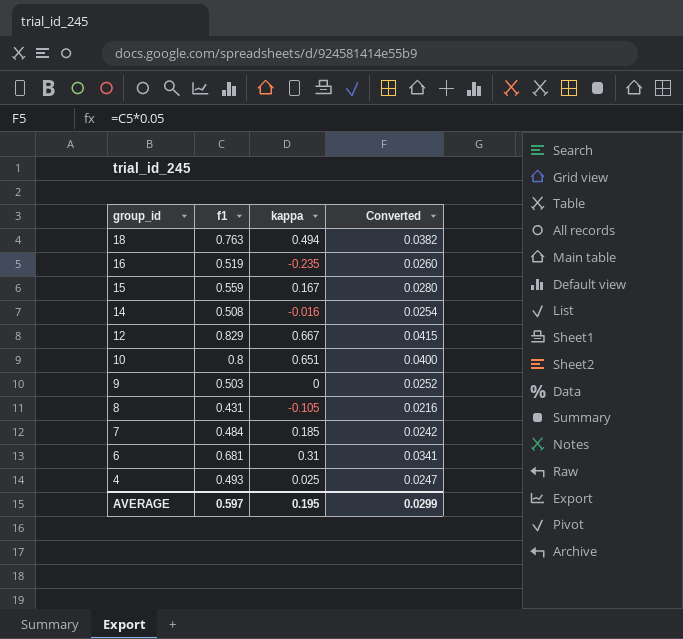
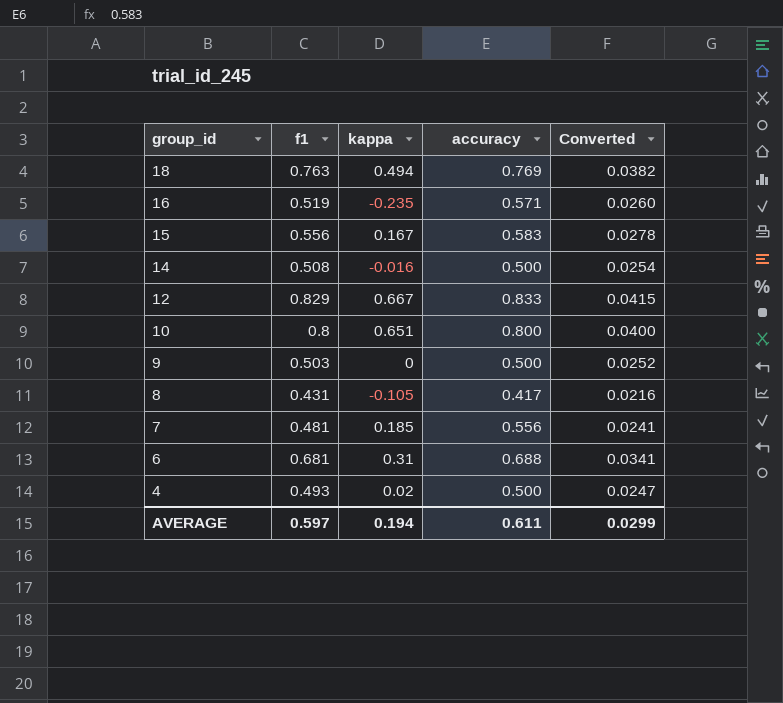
column accuracy | position: none -> 4
15 | f1: 0.559 -> 0.556
15 | Converted: 0.0280 -> 0.0278
7 | f1: 0.484 -> 0.481
7 | Converted: 0.0242 -> 0.0241
4 | kappa: 0.025 -> 0.02
AVERAGE | kappa: 0.195 -> 0.194

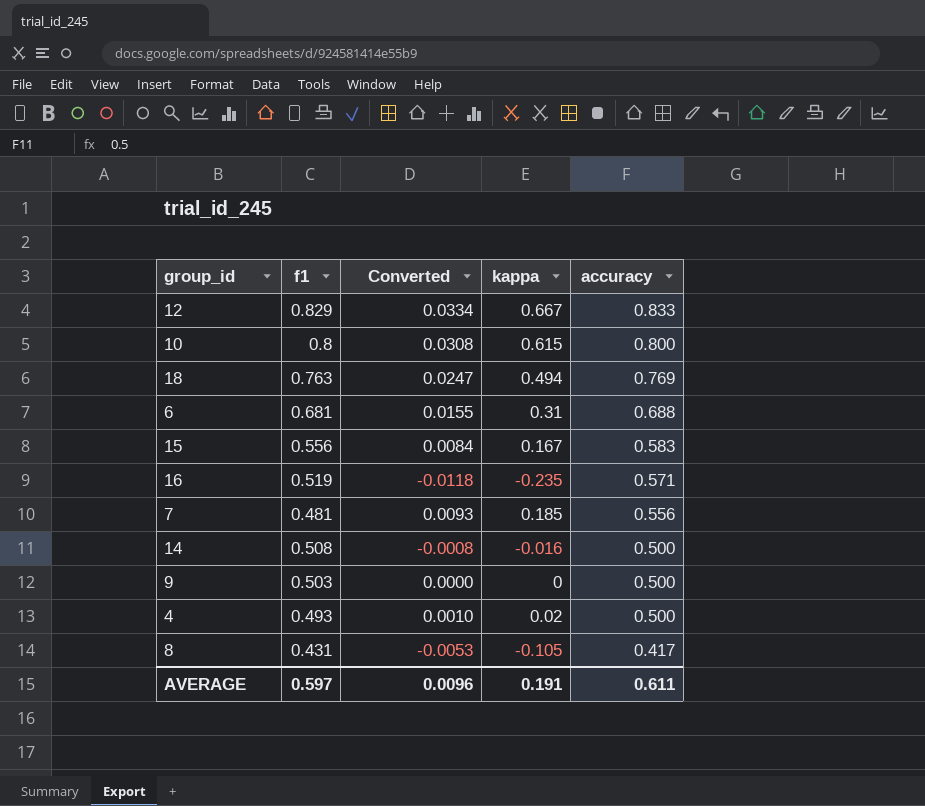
row order: group_id descending -> accuracy descending
column Converted | formula: [f1] * 0.05 -> [kappa] * 0.05
column Converted | position: 5 -> 3
10 | kappa: 0.651 -> 0.615
AVERAGE | Converted: 0.0299 -> 0.0096
AVERAGE | kappa: 0.194 -> 0.191

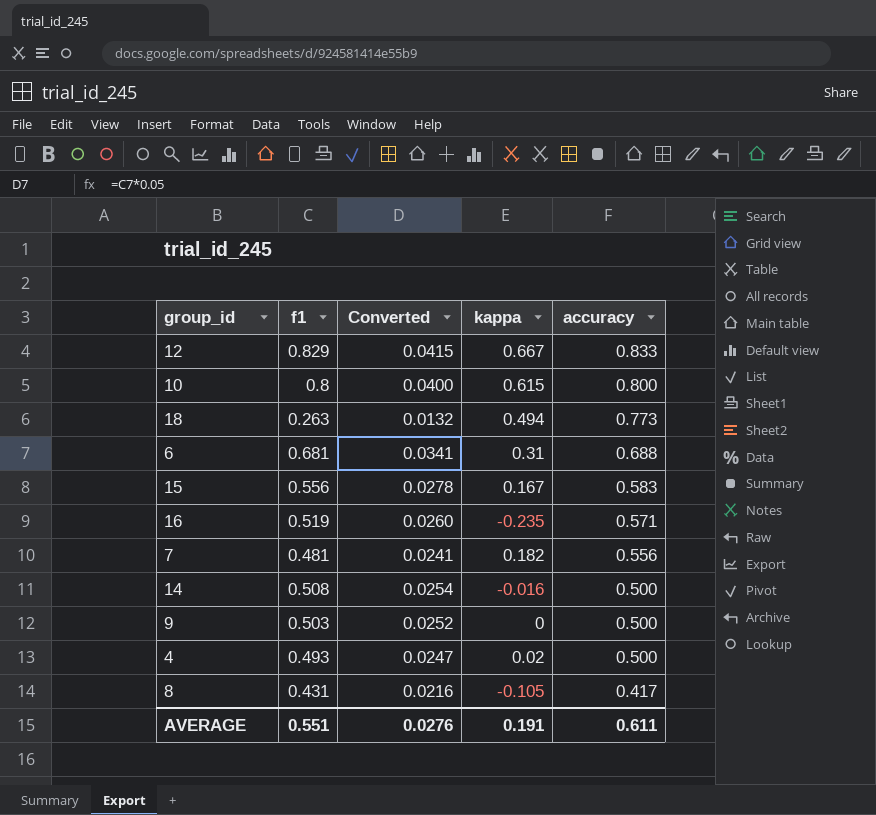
column Converted | formula: [kappa] * 0.05 -> [f1] * 0.05
18 | f1: 0.763 -> 0.263
18 | accuracy: 0.769 -> 0.773
7 | kappa: 0.185 -> 0.182
AVERAGE | f1: 0.597 -> 0.551
AVERAGE | Converted: 0.0096 -> 0.0276

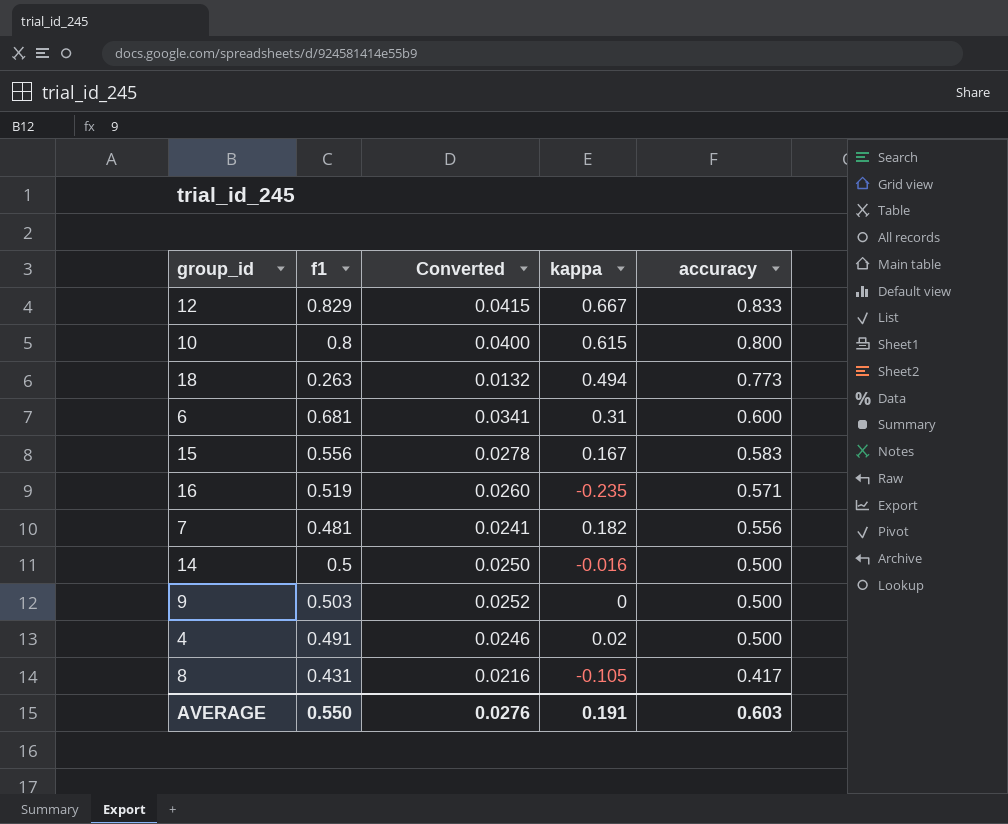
6 | accuracy: 0.688 -> 0.600
14 | f1: 0.508 -> 0.5
14 | Converted: 0.0254 -> 0.0250
4 | f1: 0.493 -> 0.491
4 | Converted: 0.0247 -> 0.0246
AVERAGE | f1: 0.551 -> 0.550
AVERAGE | accuracy: 0.611 -> 0.603

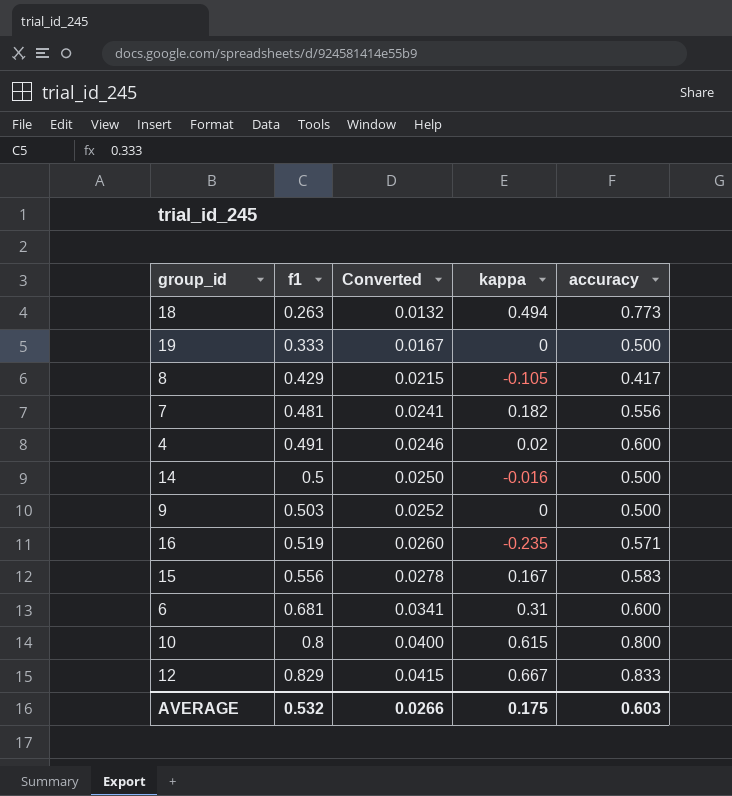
row order: accuracy descending -> f1 ascending
row 19: none -> 0.333 | 0.0167 | 0 | 0.500
8 | f1: 0.431 -> 0.429
8 | Converted: 0.0216 -> 0.0215
4 | accuracy: 0.500 -> 0.600
AVERAGE | f1: 0.550 -> 0.532
AVERAGE | Converted: 0.0276 -> 0.0266
AVERAGE | kappa: 0.191 -> 0.175

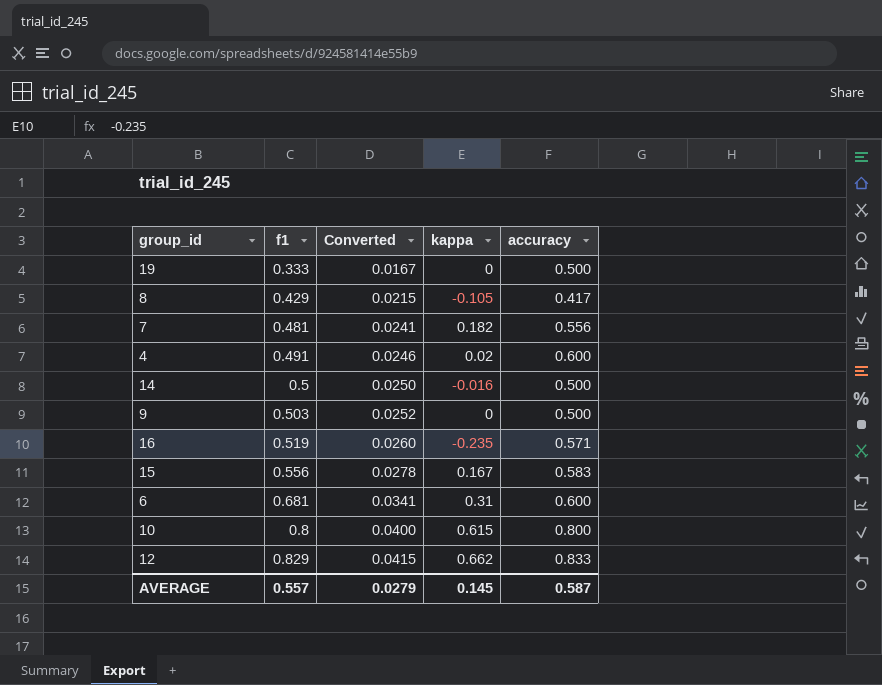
row 18: 0.263 | 0.0132 | 0.494 | 0.773 -> none
12 | kappa: 0.667 -> 0.662
AVERAGE | f1: 0.532 -> 0.557
AVERAGE | Converted: 0.0266 -> 0.0279
AVERAGE | kappa: 0.175 -> 0.145
AVERAGE | accuracy: 0.603 -> 0.587

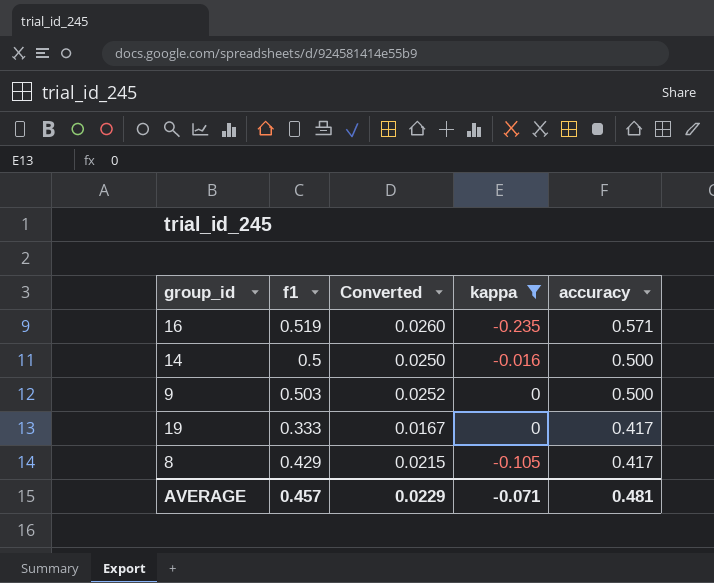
filter: none -> kappa <= 0
row order: f1 ascending -> accuracy descending
19 | accuracy: 0.500 -> 0.417
AVERAGE | f1: 0.557 -> 0.457
AVERAGE | Converted: 0.0279 -> 0.0229
AVERAGE | kappa: 0.145 -> -0.071
AVERAGE | accuracy: 0.587 -> 0.481

